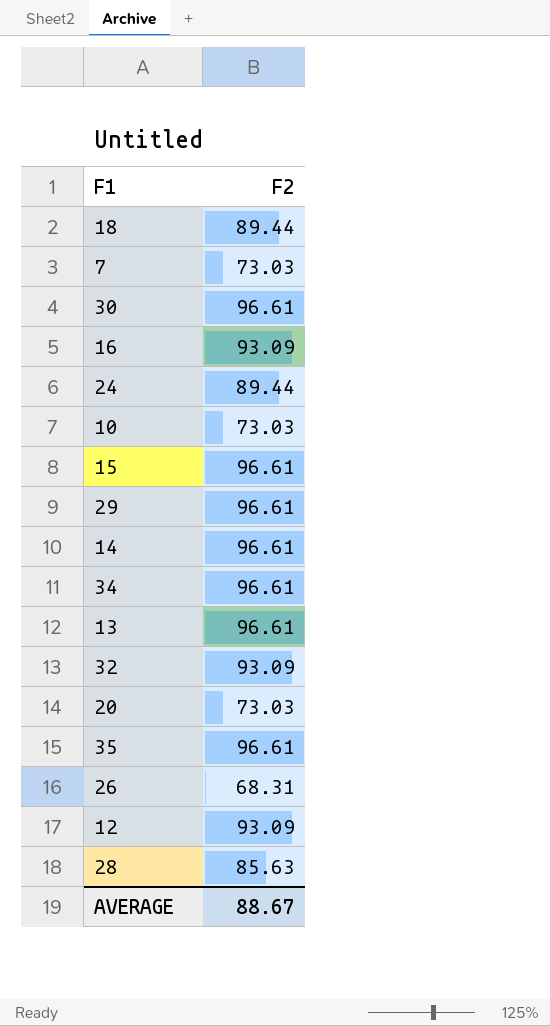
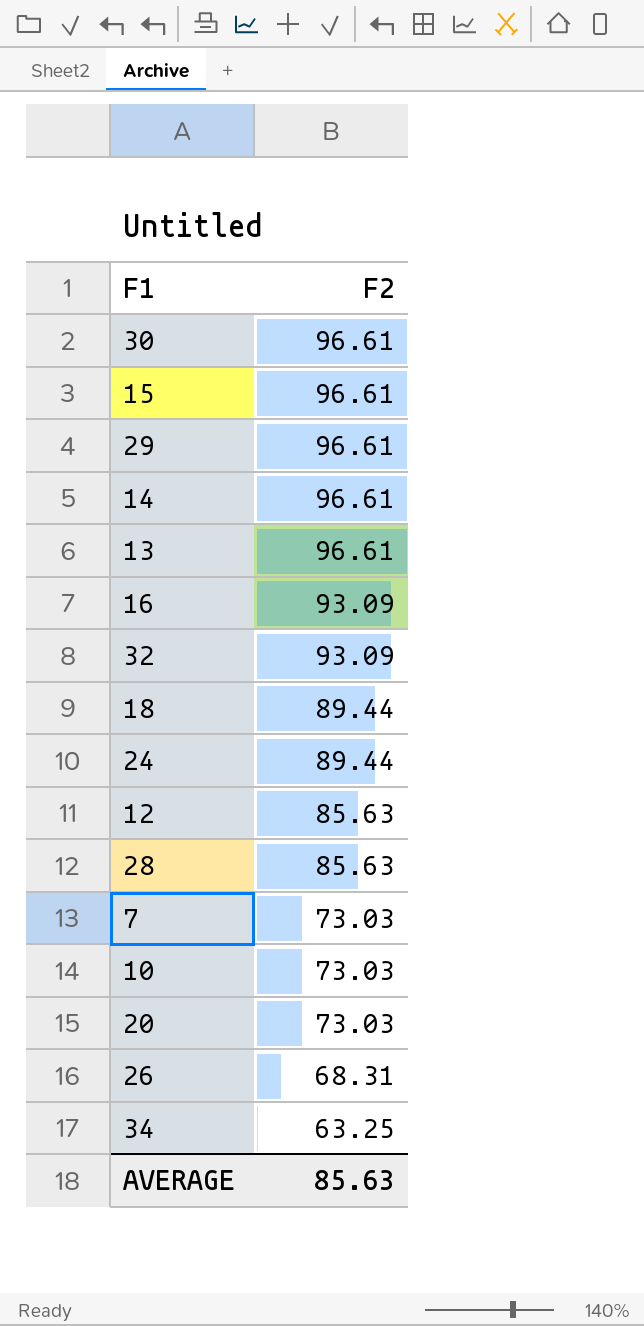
row order: none -> F2 descending
row 35: 96.61 -> none
12 | F2: 93.09 -> 85.63
34 | F2: 96.61 -> 63.25
AVERAGE | F2: 88.67 -> 85.63

